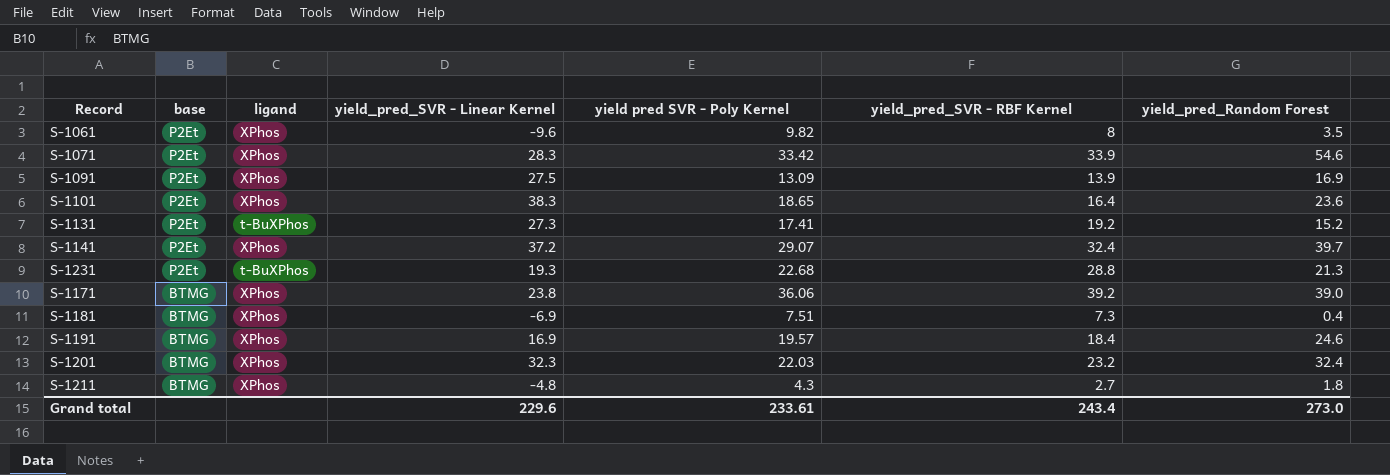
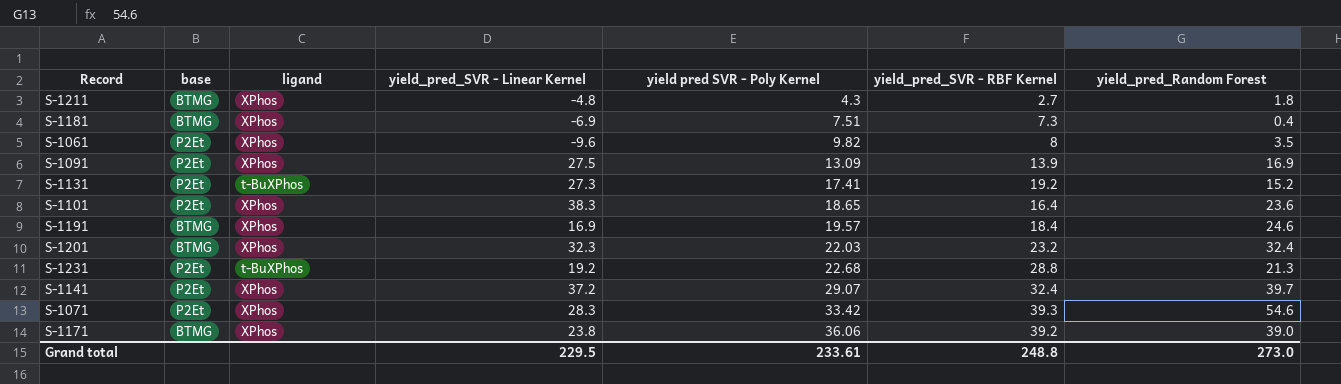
row order: base descending -> yield pred SVR - Poly Kernel ascending
S-1231 | yield_pred_SVR - Linear Kernel: 19.3 -> 19.2
S-1071 | yield_pred_SVR - RBF Kernel: 33.9 -> 39.3
Grand total | yield_pred_SVR - Linear Kernel: 229.6 -> 229.5
Grand total | yield_pred_SVR - RBF Kernel: 243.4 -> 248.8

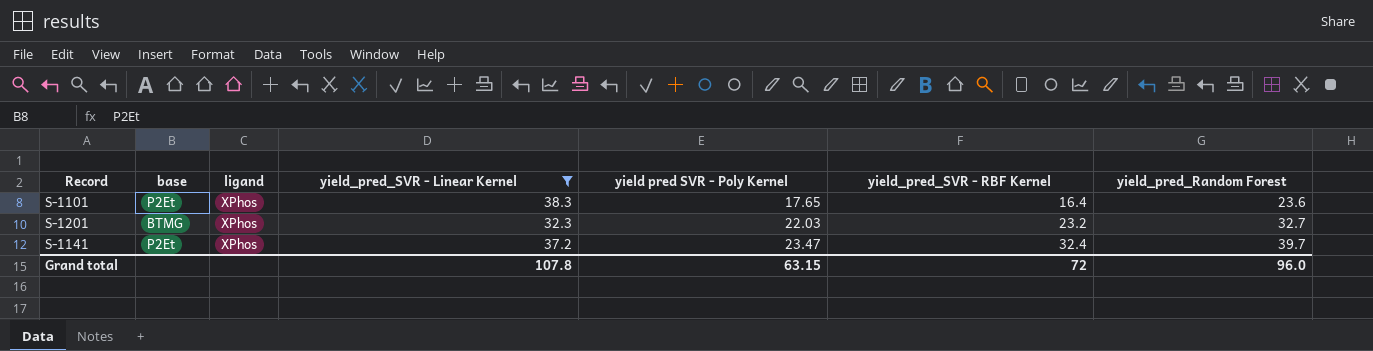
filter: none -> yield_pred_SVR - Linear Kernel >= 32.3
S-1101 | yield pred SVR - Poly Kernel: 18.65 -> 17.65
S-1201 | yield_pred_Random Forest: 32.4 -> 32.7
S-1141 | yield pred SVR - Poly Kernel: 29.07 -> 23.47
Grand total | yield_pred_SVR - Linear Kernel: 229.5 -> 107.8
Grand total | yield pred SVR - Poly Kernel: 233.61 -> 63.15
Grand total | yield_pred_SVR - RBF Kernel: 248.8 -> 72
Grand total | yield_pred_Random Forest: 273.0 -> 96.0

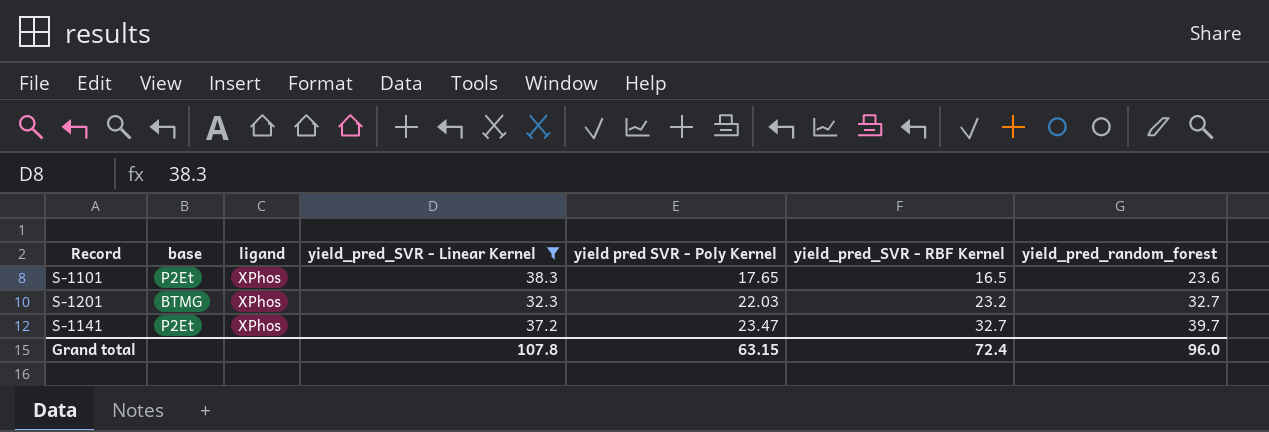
column name: yield_pred_Random Forest -> yield_pred_random_forest
S-1101 | yield_pred_SVR - RBF Kernel: 16.4 -> 16.5
S-1141 | yield_pred_SVR - RBF Kernel: 32.4 -> 32.7
Grand total | yield_pred_SVR - RBF Kernel: 72 -> 72.4

